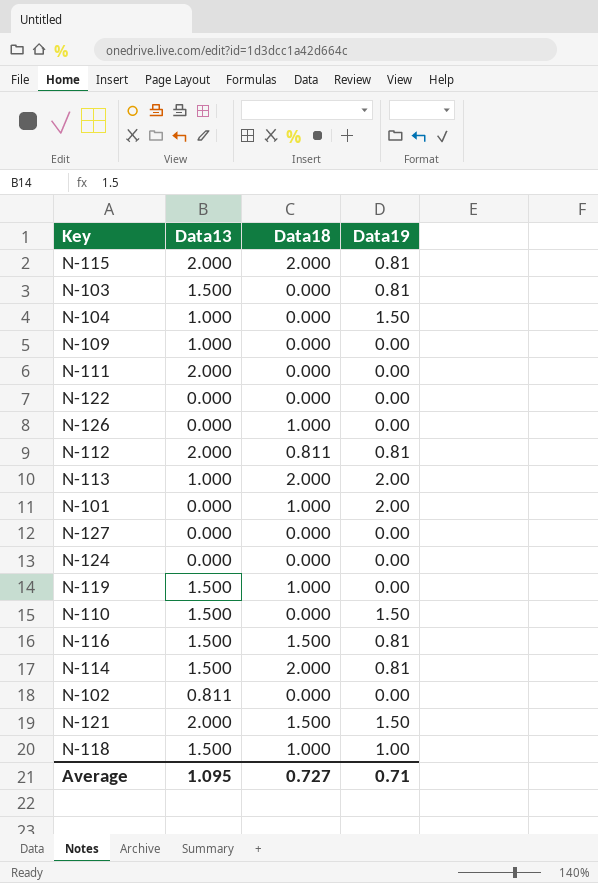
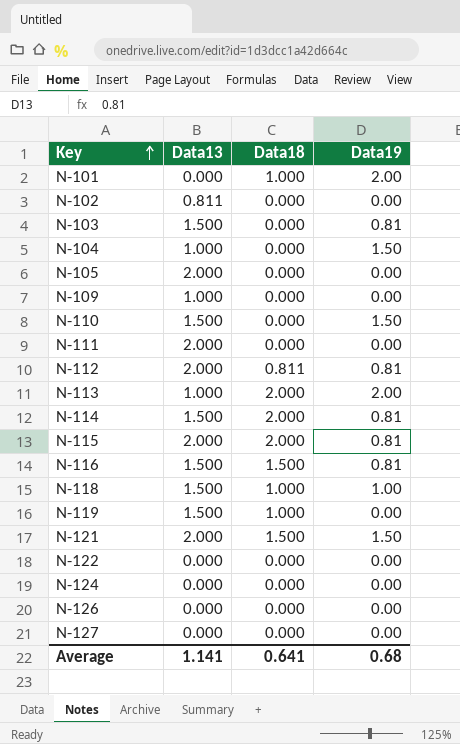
row order: none -> Key ascending
row N-105: none -> 2.000 | 0.000 | 0.00
N-126 | Data18: 1.000 -> 0.000
Average | Data13: 1.095 -> 1.141
Average | Data18: 0.727 -> 0.641
Average | Data19: 0.71 -> 0.68

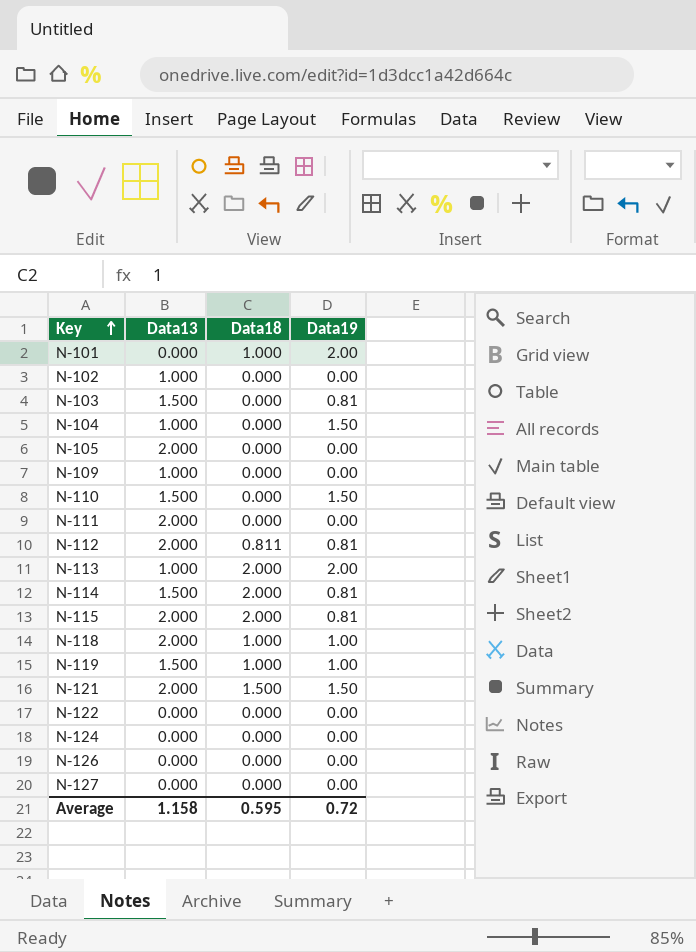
row N-116: 1.500 | 1.500 | 0.81 -> none
N-102 | Data13: 0.811 -> 1.000
N-118 | Data13: 1.500 -> 2.000
N-119 | Data19: 0.00 -> 1.00
Average | Data13: 1.141 -> 1.158
Average | Data18: 0.641 -> 0.595
Average | Data19: 0.68 -> 0.72

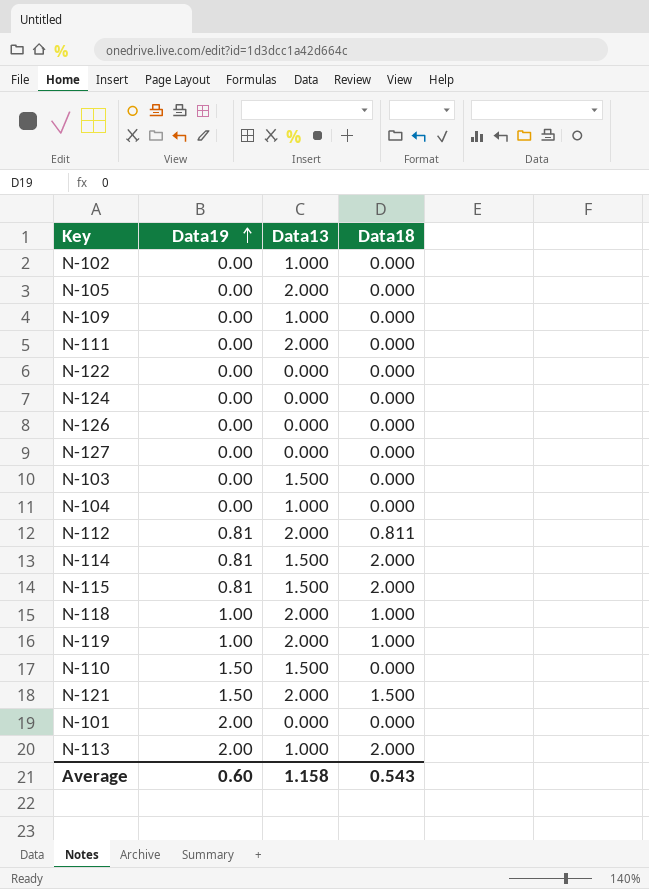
row order: Key ascending -> Data19 ascending
column Data19 | position: 4 -> 2
N-103 | Data19: 0.81 -> 0.00
N-104 | Data19: 1.50 -> 0.00
N-115 | Data13: 2.000 -> 1.500
N-119 | Data13: 1.500 -> 2.000
N-101 | Data18: 1.000 -> 0.000
Average | Data19: 0.72 -> 0.60
Average | Data18: 0.595 -> 0.543

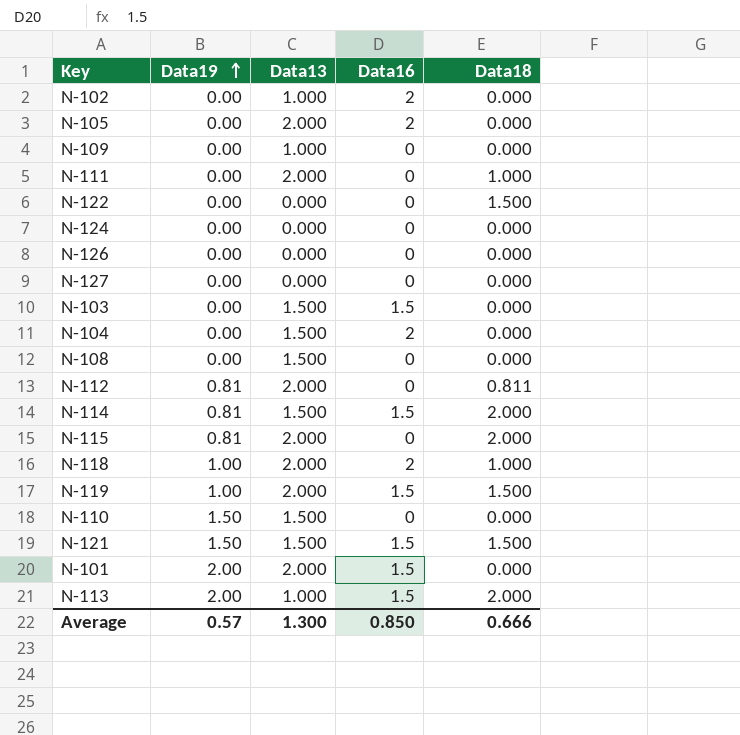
column Data16 | position: none -> 4
N-111 | Data18: 0.000 -> 1.000
N-122 | Data18: 0.000 -> 1.500
N-104 | Data13: 1.000 -> 1.500
row N-108: none -> 0.00 | 1.500 | 0 | 0.000
N-115 | Data13: 1.500 -> 2.000
N-119 | Data18: 1.000 -> 1.500
N-121 | Data13: 2.000 -> 1.500
N-101 | Data13: 0.000 -> 2.000
Average | Data19: 0.60 -> 0.57
Average | Data13: 1.158 -> 1.300
Average | Data18: 0.543 -> 0.666

